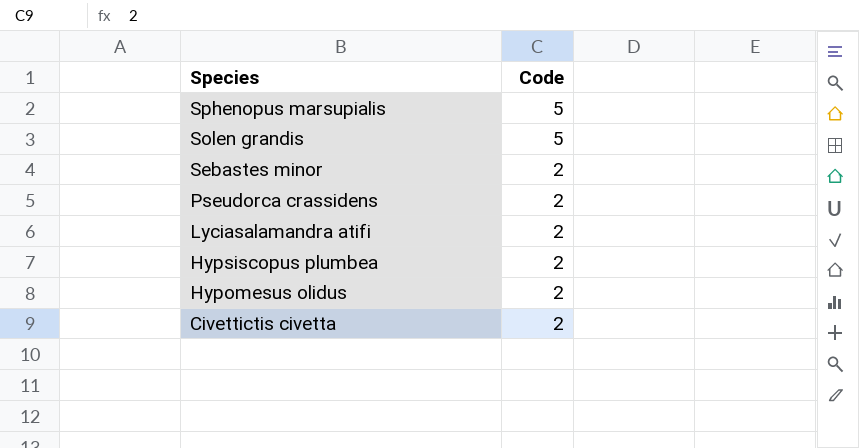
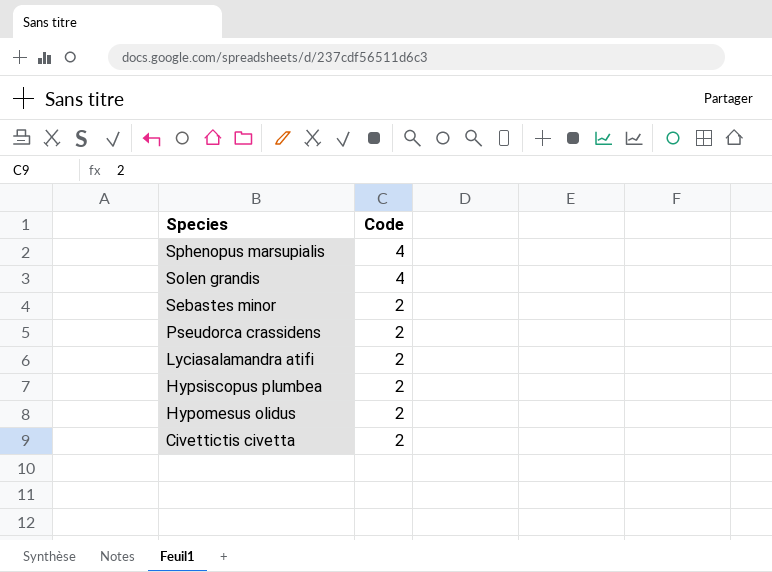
Sphenopus marsupialis | Code: 5 -> 4
Solen grandis | Code: 5 -> 4

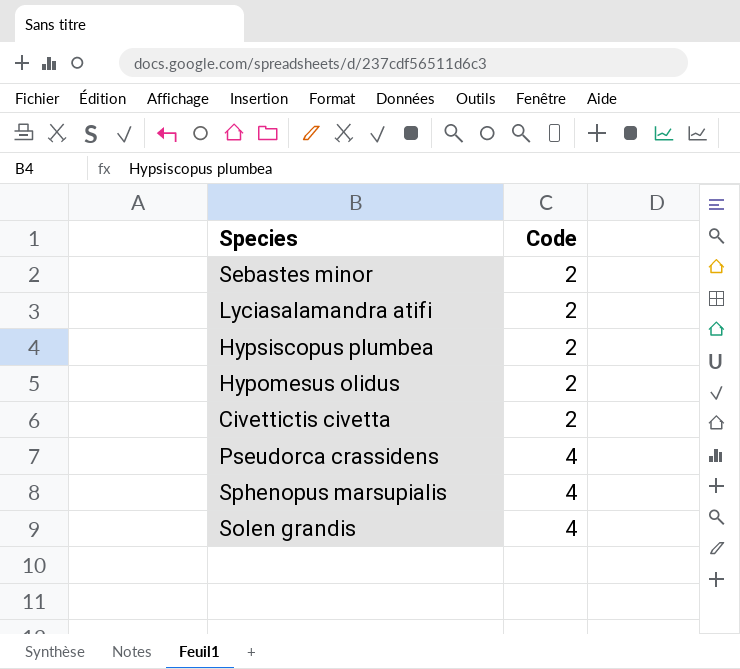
row order: Species descending -> Code ascending
Pseudorca crassidens | Code: 2 -> 4

